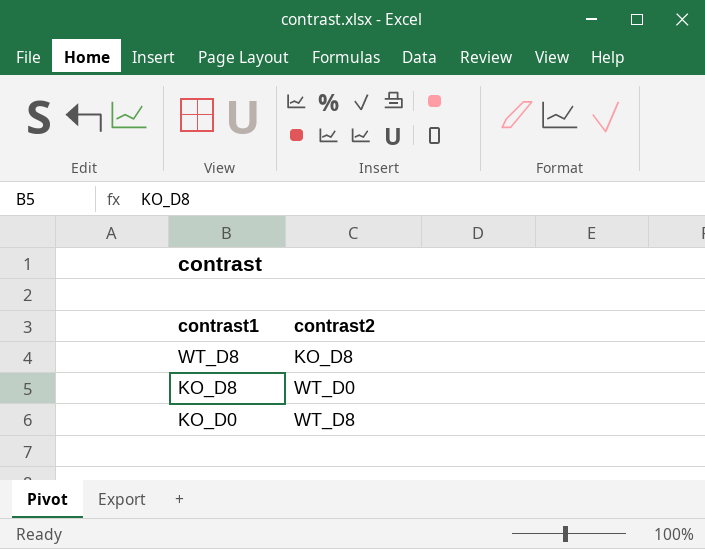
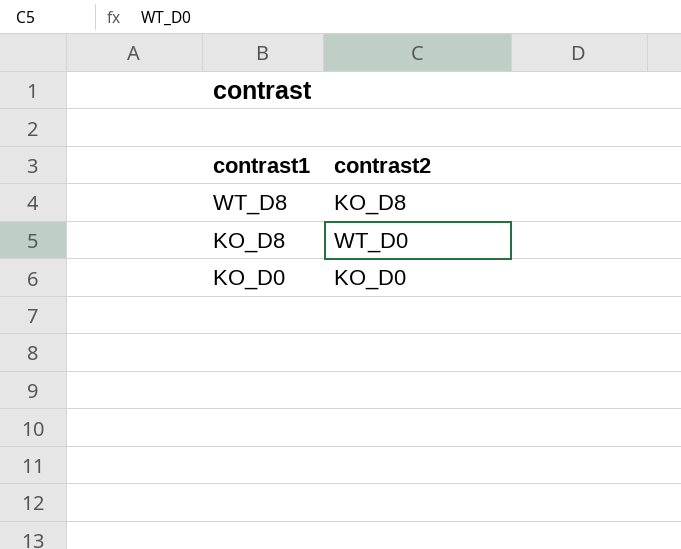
KO_D0 | contrast2: WT_D8 -> KO_D0

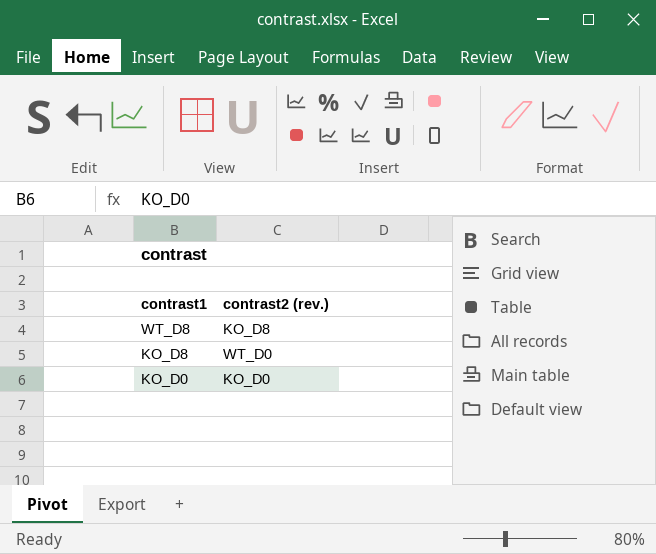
column name: contrast2 -> contrast2 (rev.)

